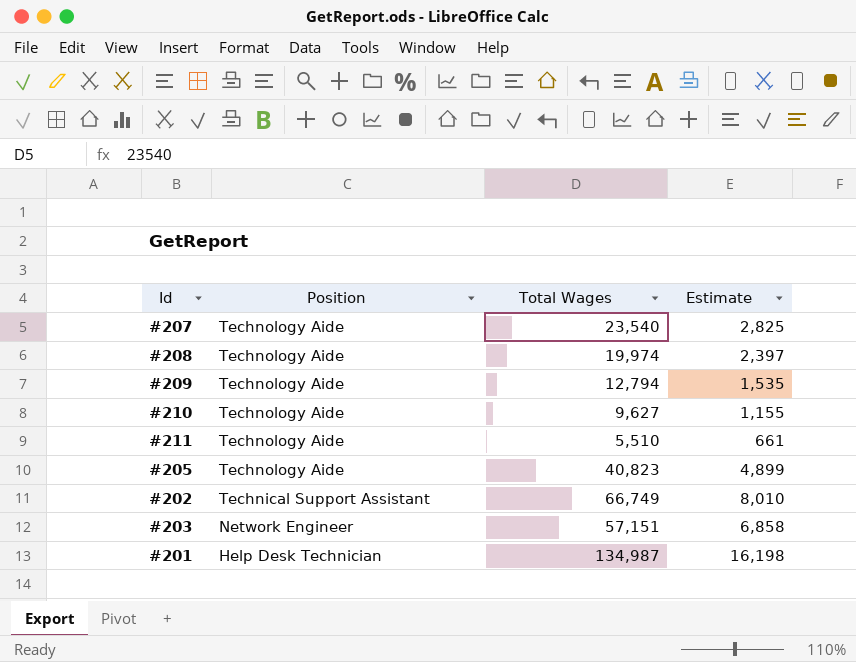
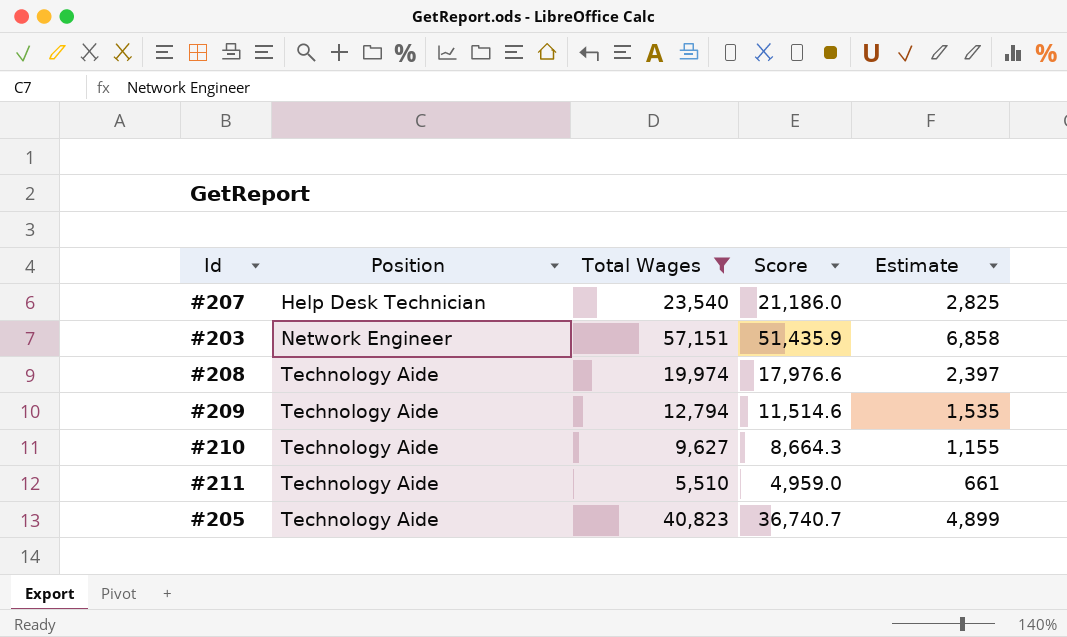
filter: none -> Total Wages <= 57,151
row order: Position descending -> Position ascending
column Score | formula: none -> [Total Wages] * 0.9
#207 | Position: Technology Aide -> Help Desk Technician

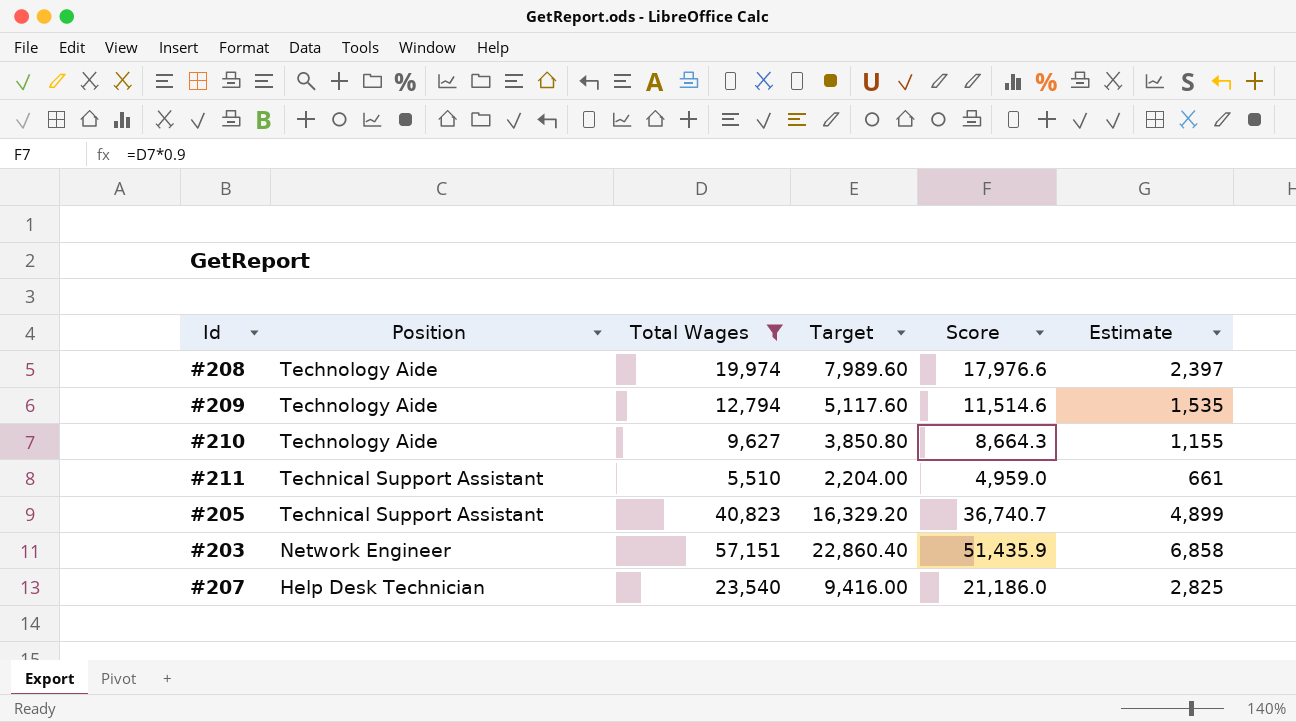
row order: Position ascending -> Position descending
column Target | formula: none -> [Total Wages] * 0.4
#211 | Position: Technology Aide -> Technical Support Assistant
#205 | Position: Technology Aide -> Technical Support Assistant

